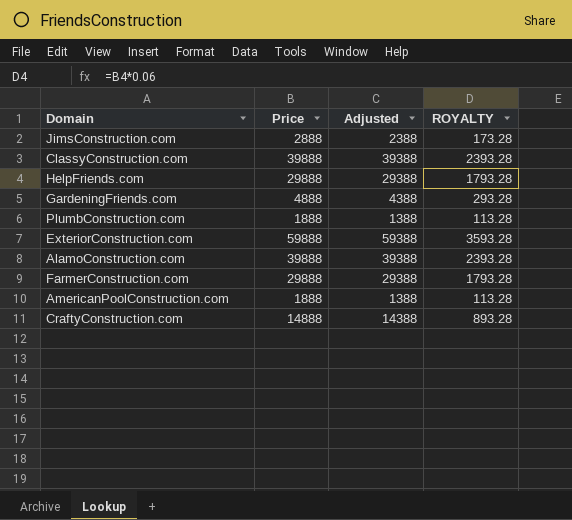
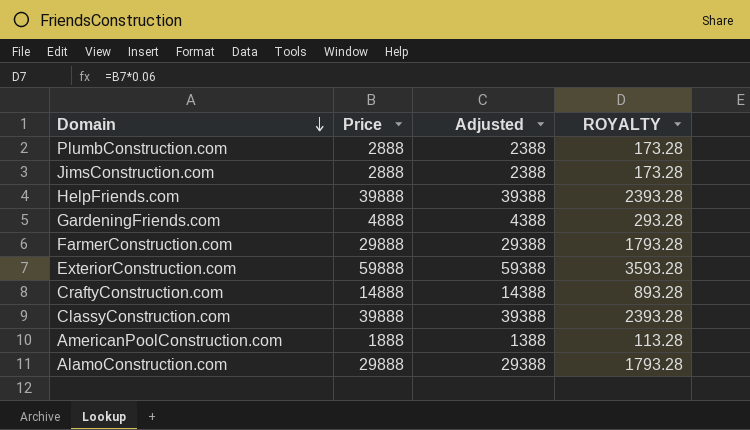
row order: none -> Domain descending
PlumbConstruction.com | Price: 1888 -> 2888
PlumbConstruction.com | Adjusted: 1388 -> 2388
PlumbConstruction.com | ROYALTY: 113.28 -> 173.28
HelpFriends.com | Price: 29888 -> 39888
HelpFriends.com | Adjusted: 29388 -> 39388
HelpFriends.com | ROYALTY: 1793.28 -> 2393.28
AlamoConstruction.com | Price: 39888 -> 29888
AlamoConstruction.com | Adjusted: 39388 -> 29388
AlamoConstruction.com | ROYALTY: 2393.28 -> 1793.28

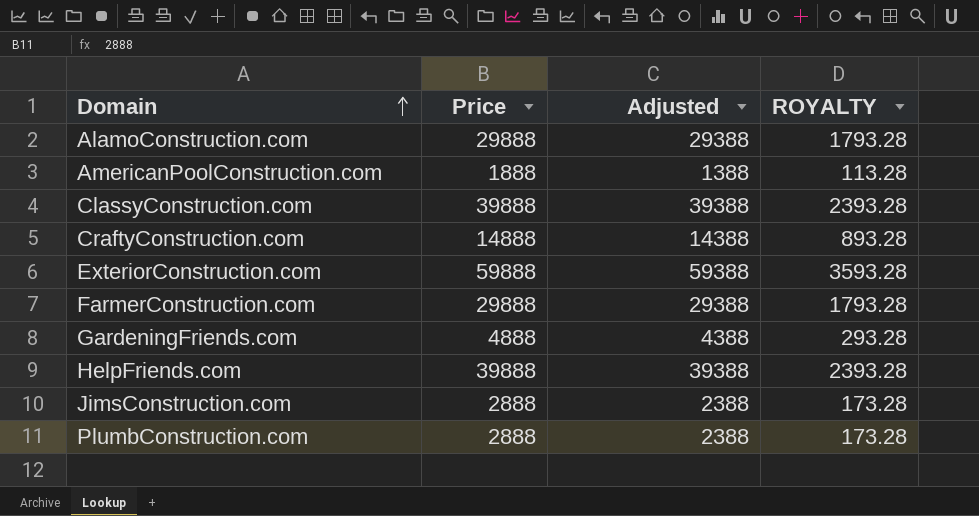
row order: Domain descending -> Domain ascending

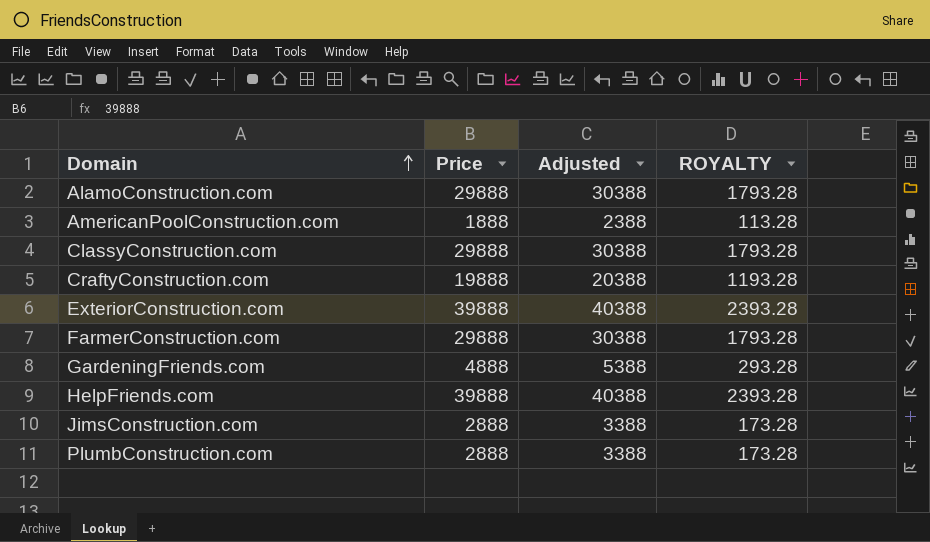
column Adjusted | formula: [Price] - 500 -> [Price] + 500
ClassyConstruction.com | Price: 39888 -> 29888
ClassyConstruction.com | ROYALTY: 2393.28 -> 1793.28
CraftyConstruction.com | Price: 14888 -> 19888
CraftyConstruction.com | ROYALTY: 893.28 -> 1193.28
ExteriorConstruction.com | Price: 59888 -> 39888
ExteriorConstruction.com | ROYALTY: 3593.28 -> 2393.28

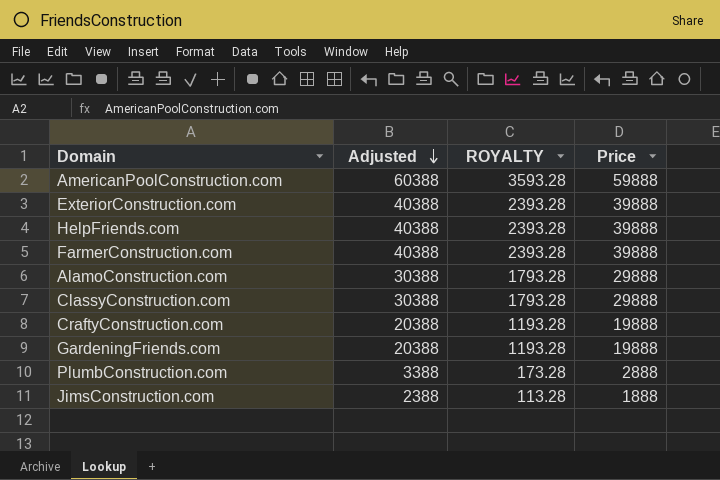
row order: Domain ascending -> Adjusted descending
column Price | position: 2 -> 4
AmericanPoolConstruction.com | Adjusted: 2388 -> 60388
AmericanPoolConstruction.com | ROYALTY: 113.28 -> 3593.28
AmericanPoolConstruction.com | Price: 1888 -> 59888
FarmerConstruction.com | Adjusted: 30388 -> 40388
FarmerConstruction.com | ROYALTY: 1793.28 -> 2393.28
FarmerConstruction.com | Price: 29888 -> 39888
GardeningFriends.com | Adjusted: 5388 -> 20388
GardeningFriends.com | ROYALTY: 293.28 -> 1193.28
GardeningFriends.com | Price: 4888 -> 19888
JimsConstruction.com | Adjusted: 3388 -> 2388
JimsConstruction.com | ROYALTY: 173.28 -> 113.28
JimsConstruction.com | Price: 2888 -> 1888

